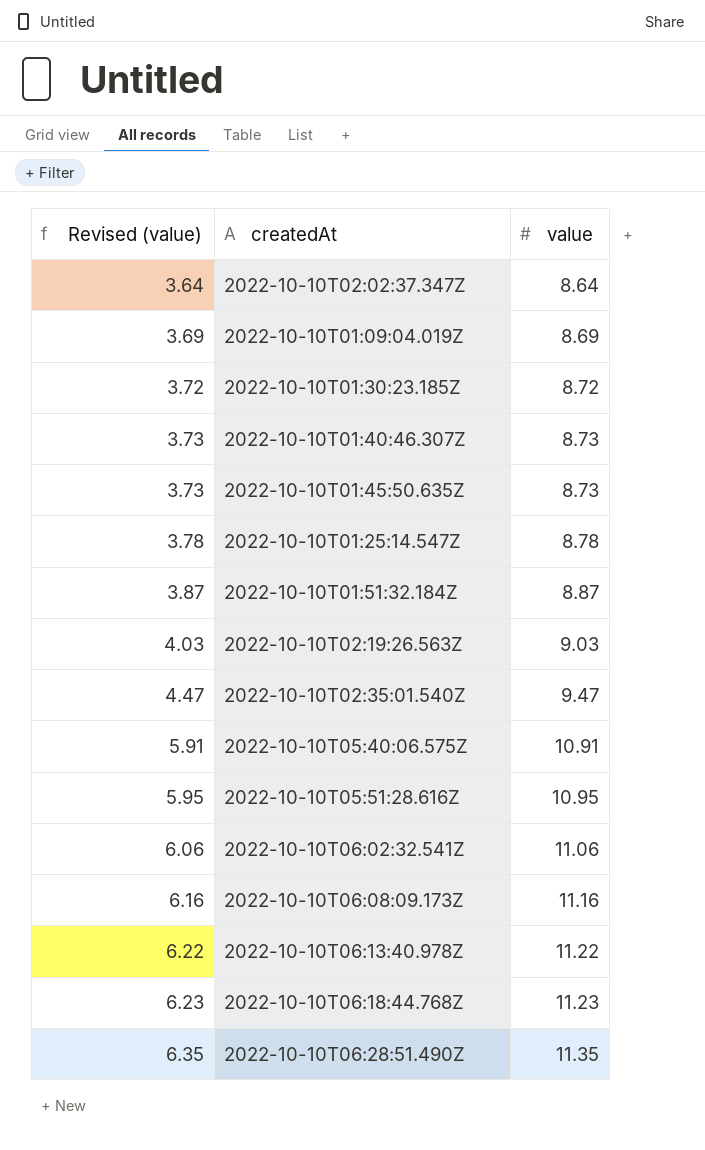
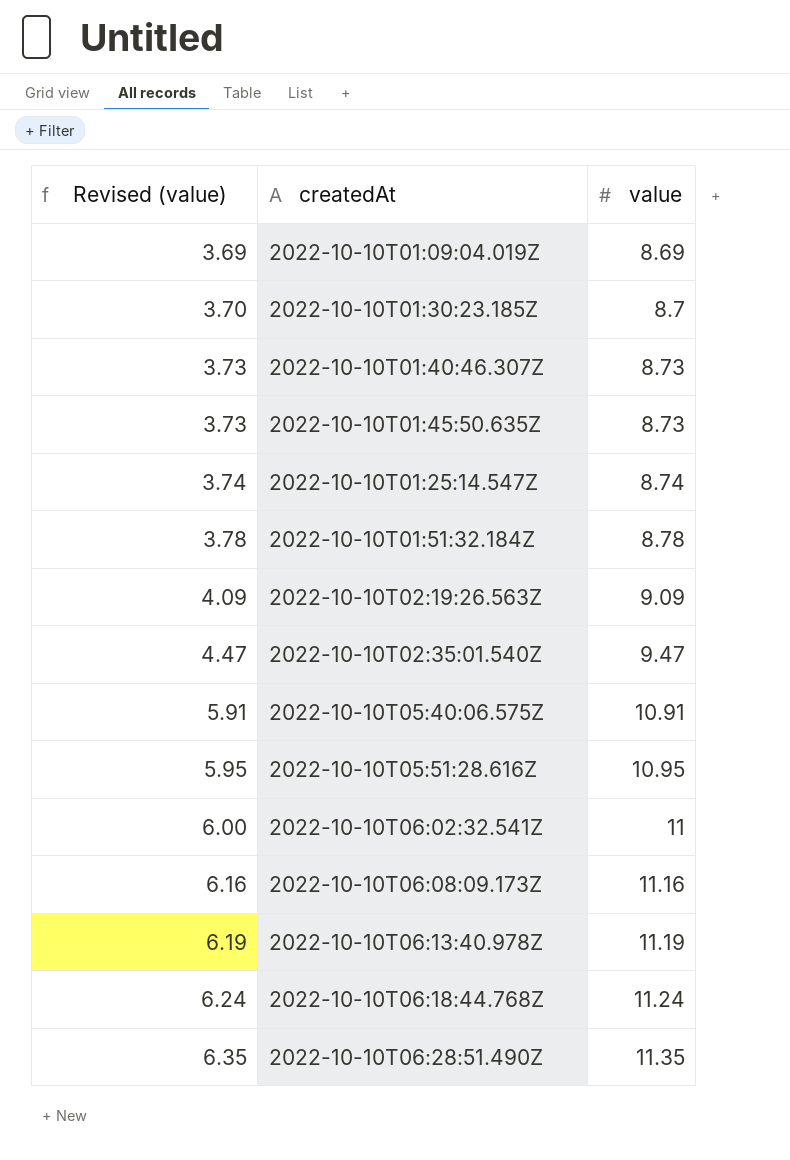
row 2022-10-10T02:02:37.347Z: 3.64 | 8.64 -> none
2022-10-10T01:30:23.185Z | Revised (value): 3.72 -> 3.70
2022-10-10T01:30:23.185Z | value: 8.72 -> 8.7
2022-10-10T01:25:14.547Z | Revised (value): 3.78 -> 3.74
2022-10-10T01:25:14.547Z | value: 8.78 -> 8.74
2022-10-10T01:51:32.184Z | Revised (value): 3.87 -> 3.78
2022-10-10T01:51:32.184Z | value: 8.87 -> 8.78
2022-10-10T02:19:26.563Z | Revised (value): 4.03 -> 4.09
2022-10-10T02:19:26.563Z | value: 9.03 -> 9.09
2022-10-10T06:02:32.541Z | Revised (value): 6.06 -> 6.00
2022-10-10T06:02:32.541Z | value: 11.06 -> 11
2022-10-10T06:13:40.978Z | Revised (value): 6.22 -> 6.19
2022-10-10T06:13:40.978Z | value: 11.22 -> 11.19
2022-10-10T06:18:44.768Z | Revised (value): 6.23 -> 6.24
2022-10-10T06:18:44.768Z | value: 11.23 -> 11.24

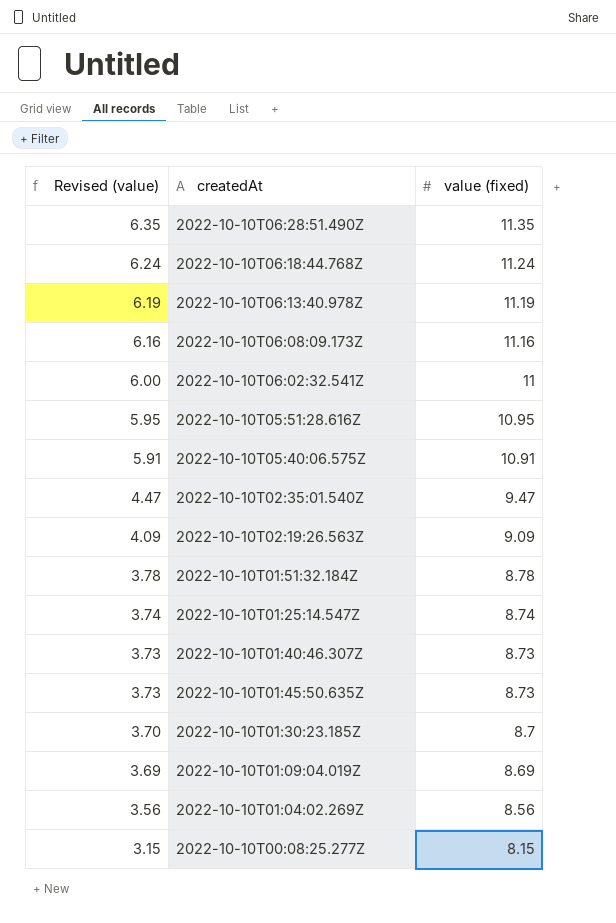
row order: Revised (value) ascending -> Revised (value) descending
column name: value -> value (fixed)
row 2022-10-10T01:04:02.269Z: none -> 3.56 | 8.56
row 2022-10-10T00:08:25.277Z: none -> 3.15 | 8.15

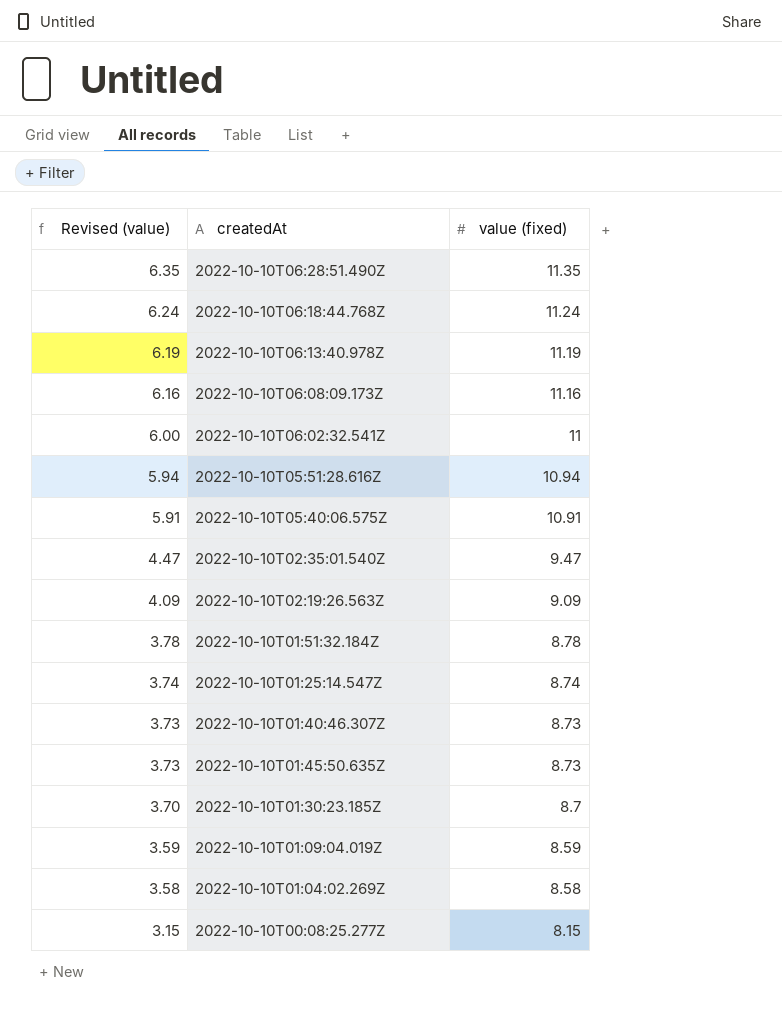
2022-10-10T05:51:28.616Z | Revised (value): 5.95 -> 5.94
2022-10-10T05:51:28.616Z | value (fixed): 10.95 -> 10.94
2022-10-10T01:09:04.019Z | Revised (value): 3.69 -> 3.59
2022-10-10T01:09:04.019Z | value (fixed): 8.69 -> 8.59
2022-10-10T01:04:02.269Z | Revised (value): 3.56 -> 3.58
2022-10-10T01:04:02.269Z | value (fixed): 8.56 -> 8.58

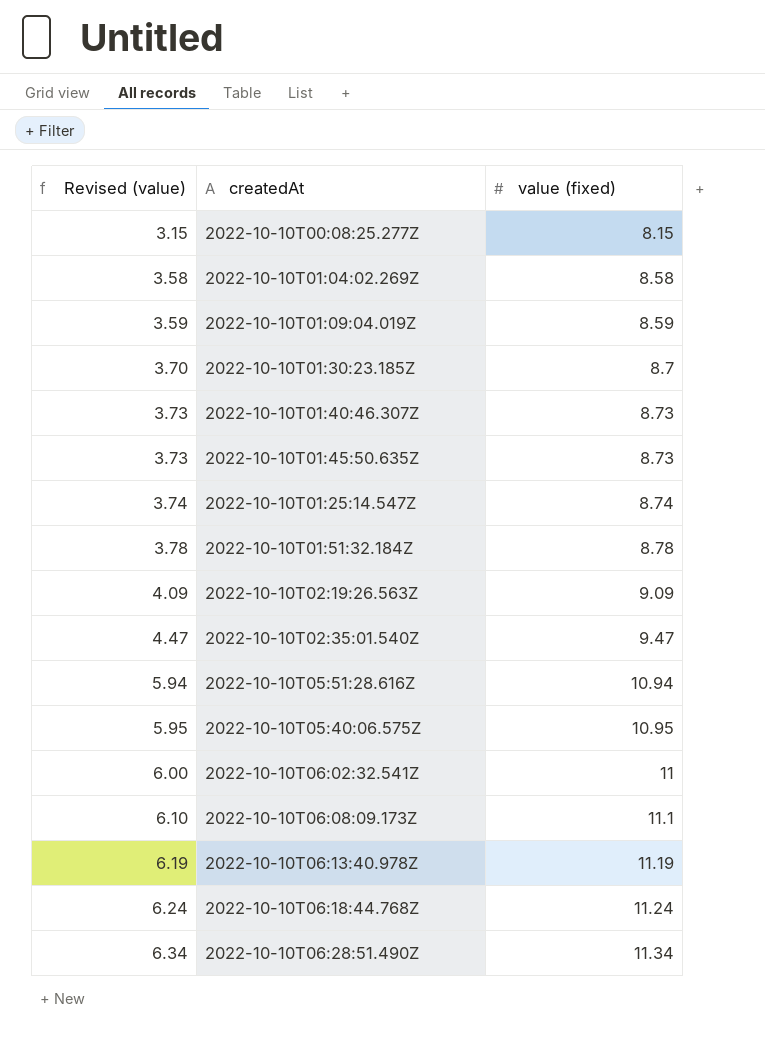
row order: Revised (value) descending -> Revised (value) ascending
2022-10-10T05:40:06.575Z | Revised (value): 5.91 -> 5.95
2022-10-10T05:40:06.575Z | value (fixed): 10.91 -> 10.95
2022-10-10T06:08:09.173Z | Revised (value): 6.16 -> 6.10
2022-10-10T06:08:09.173Z | value (fixed): 11.16 -> 11.1
2022-10-10T06:28:51.490Z | Revised (value): 6.35 -> 6.34
2022-10-10T06:28:51.490Z | value (fixed): 11.35 -> 11.34

